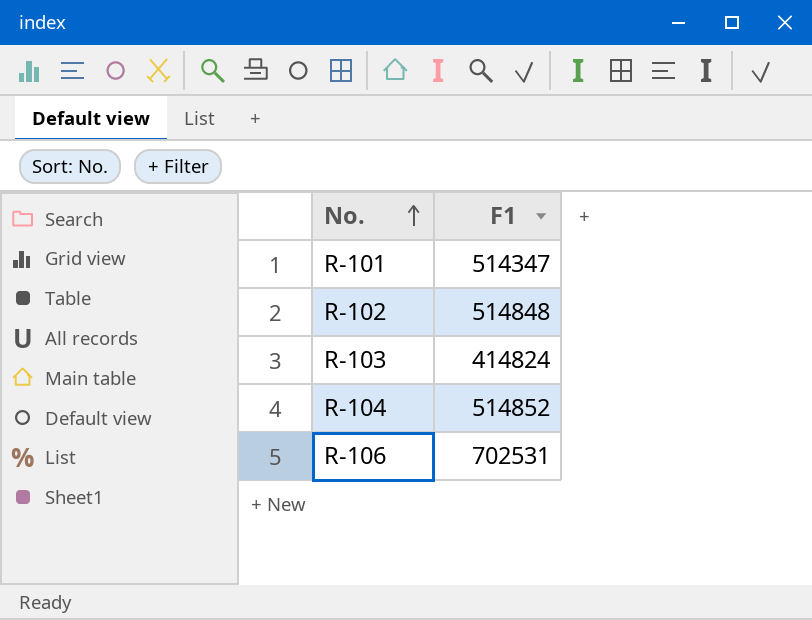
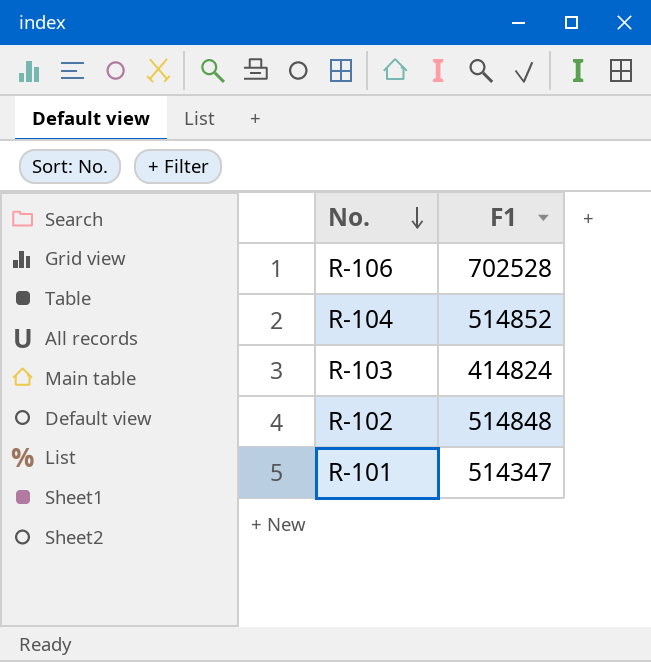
row order: No. ascending -> No. descending
R-106 | F1: 702531 -> 702528

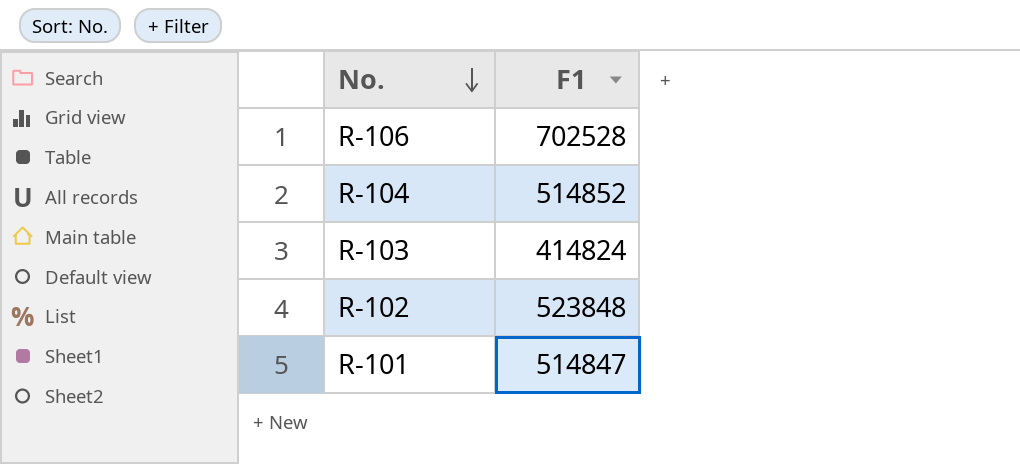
R-102 | F1: 514848 -> 523848
R-101 | F1: 514347 -> 514847

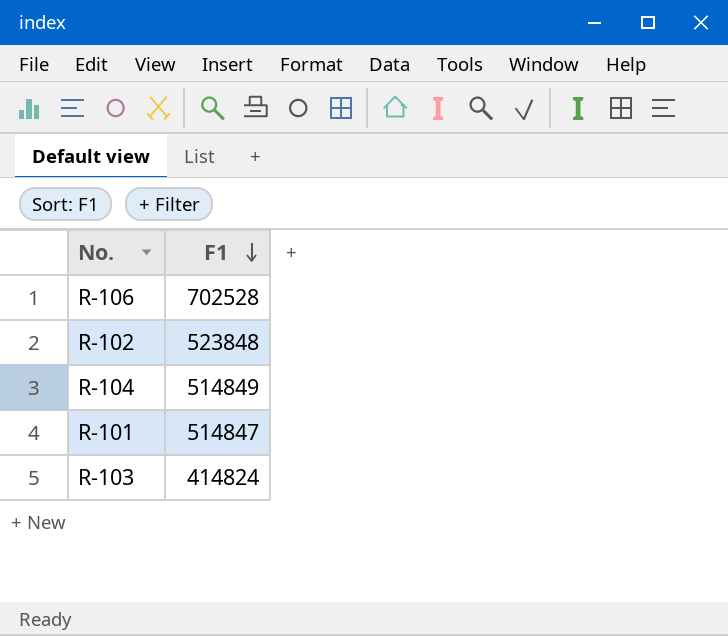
row order: No. descending -> F1 descending
R-104 | F1: 514852 -> 514849

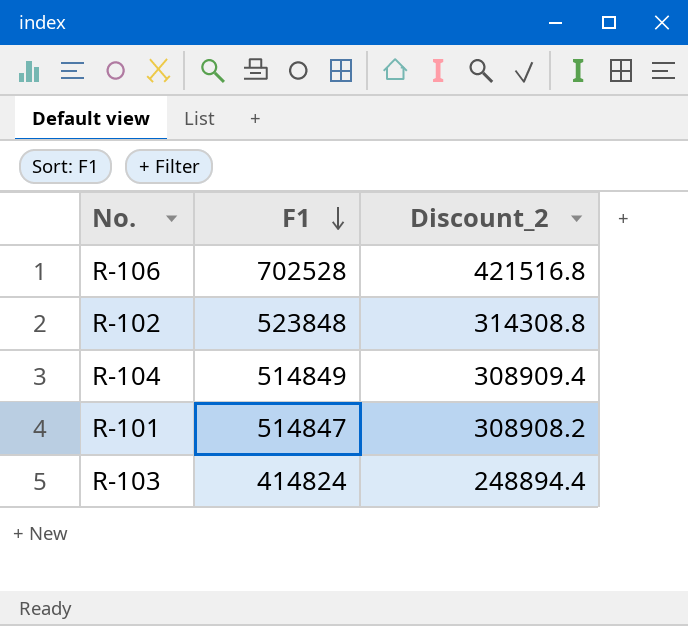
column Discount_2 | formula: none -> [F1] * 0.6

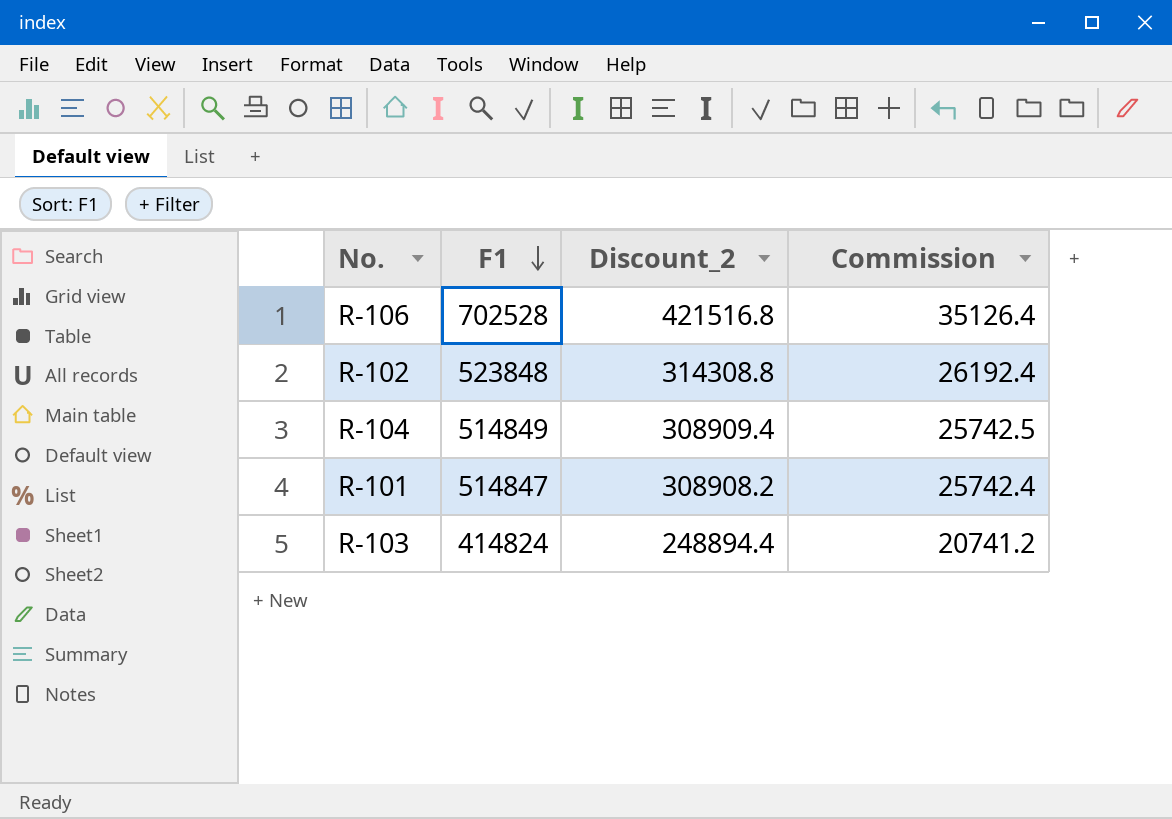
column Commission | formula: none -> [F1] * 0.05

